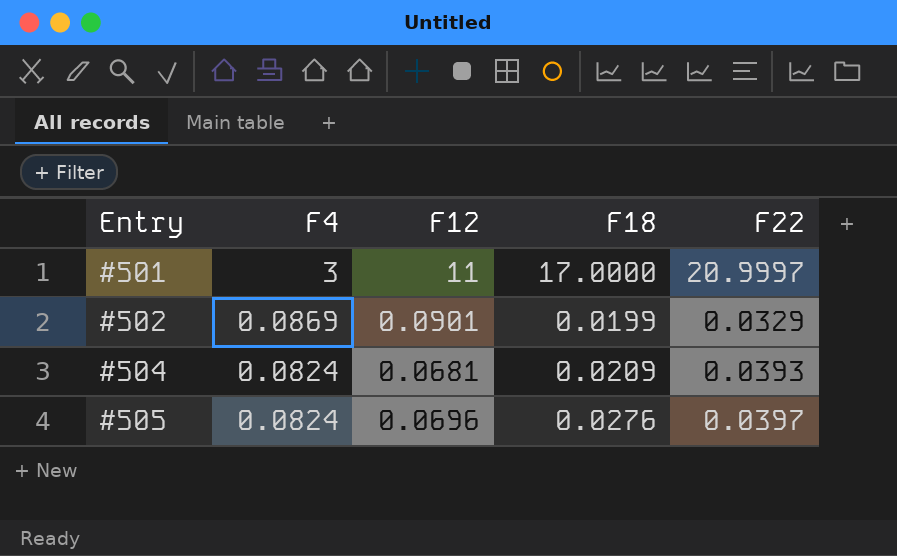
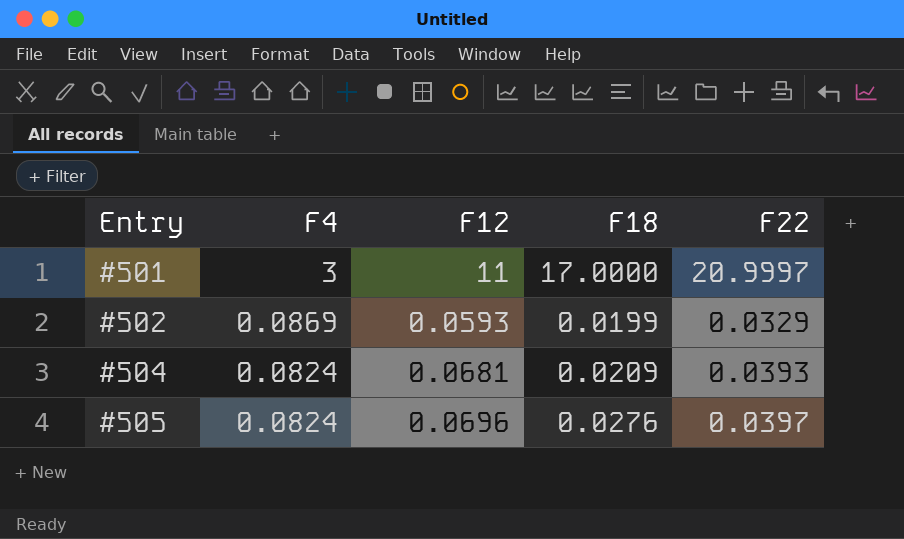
#502 | F12: 0.0901 -> 0.0593

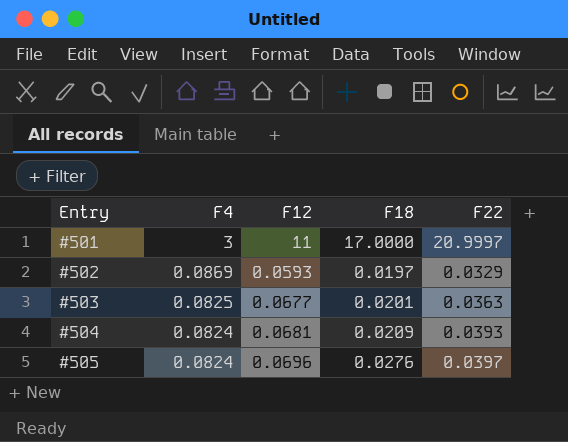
#502 | F18: 0.0199 -> 0.0197
row #503: none -> 0.0825 | 0.0677 | 0.0201 | 0.0363

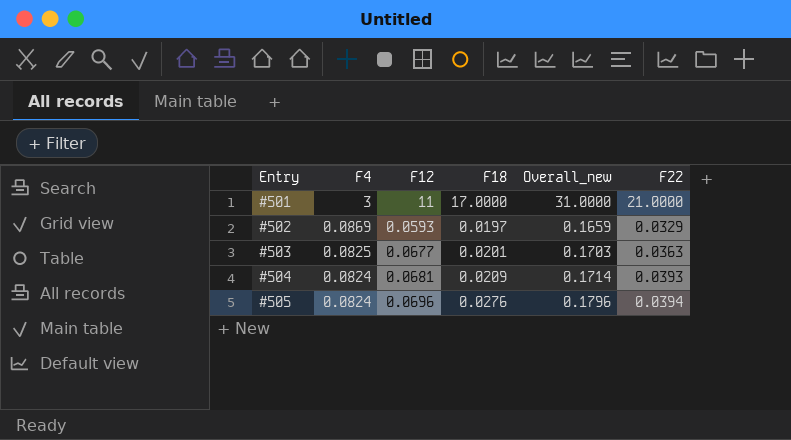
column Overall_new | formula: none -> [F4] + [F12] + [F18]
#501 | F22: 20.9997 -> 21.0000
#505 | F22: 0.0397 -> 0.0394

